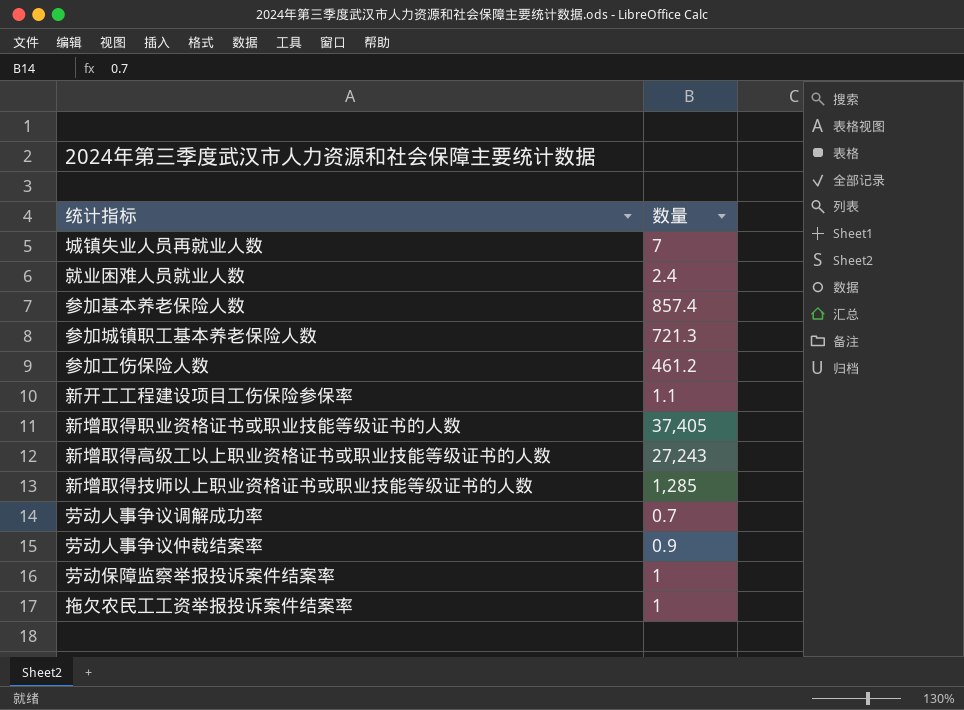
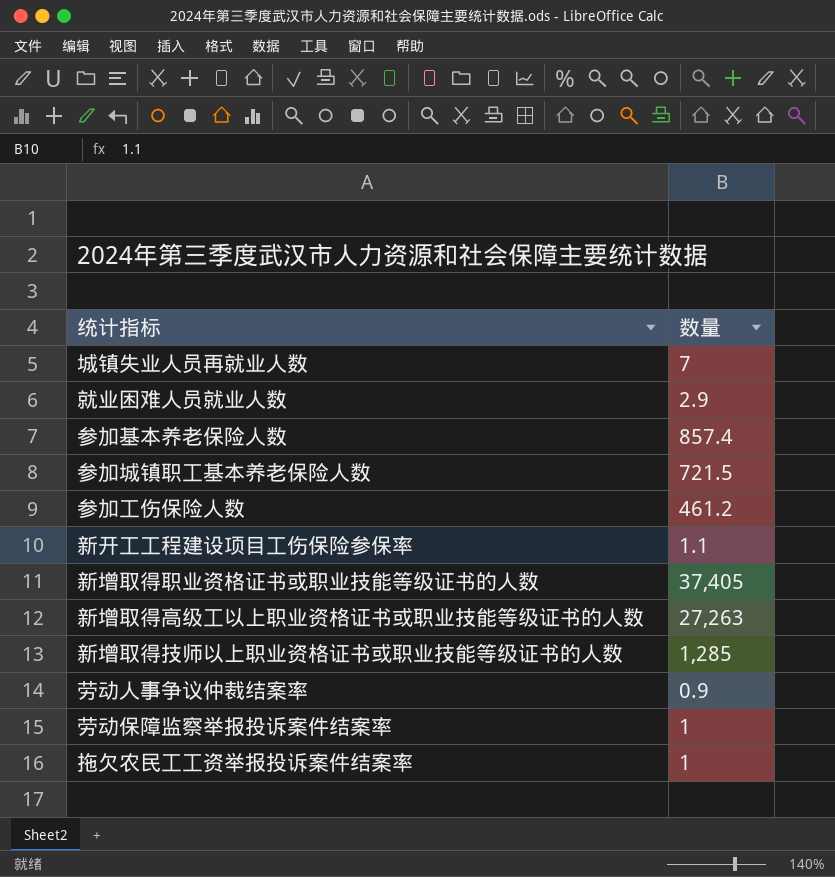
row 劳动人事争议调解成功率: 0.7 -> none
就业困难人员就业人数 | 数量: 2.4 -> 2.9
参加城镇职工基本养老保险人数 | 数量: 721.3 -> 721.5
新增取得高级工以上职业资格证书或职业技能等级证书的人数 | 数量: 27,243 -> 27,263

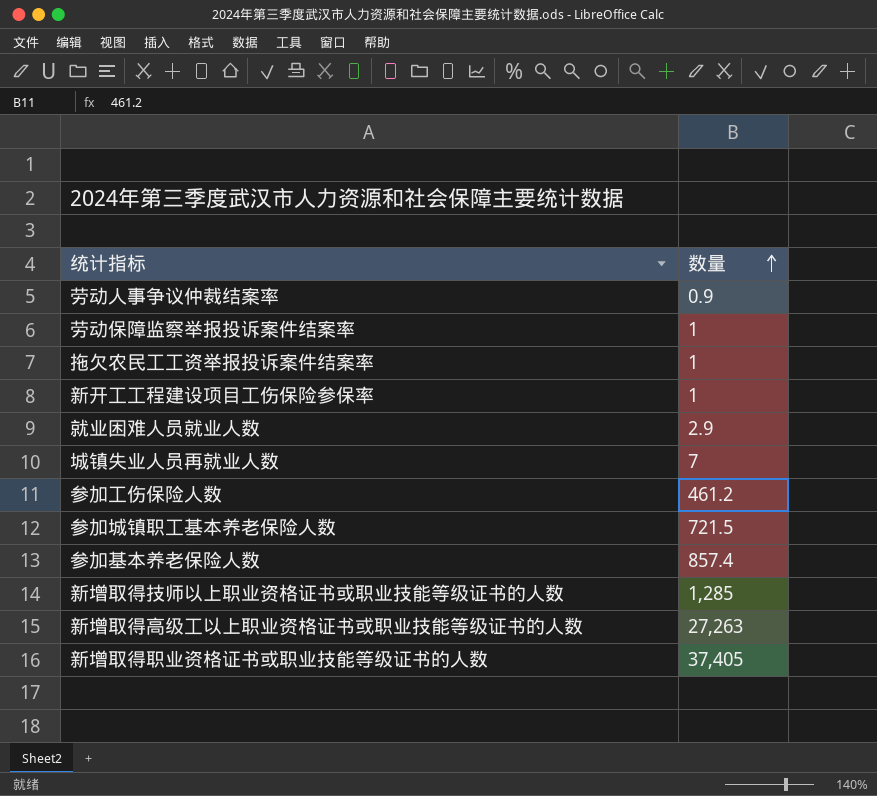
row order: none -> 数量 ascending
新开工工程建设项目工伤保险参保率 | 数量: 1.1 -> 1

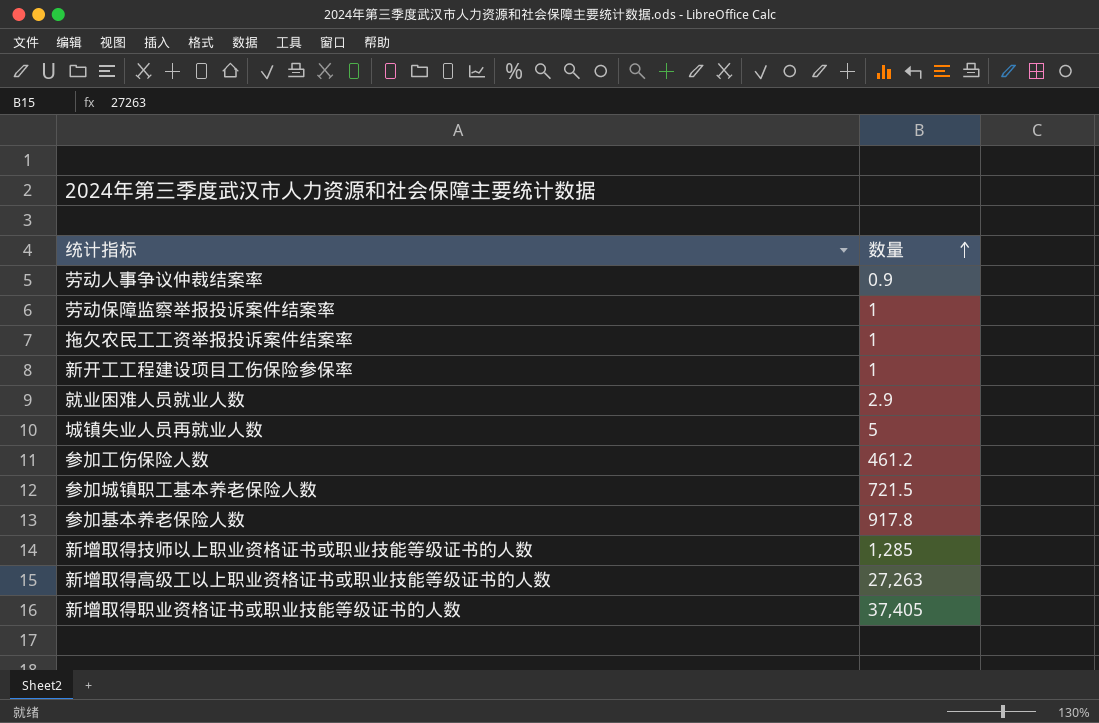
城镇失业人员再就业人数 | 数量: 7 -> 5
参加基本养老保险人数 | 数量: 857.4 -> 917.8

